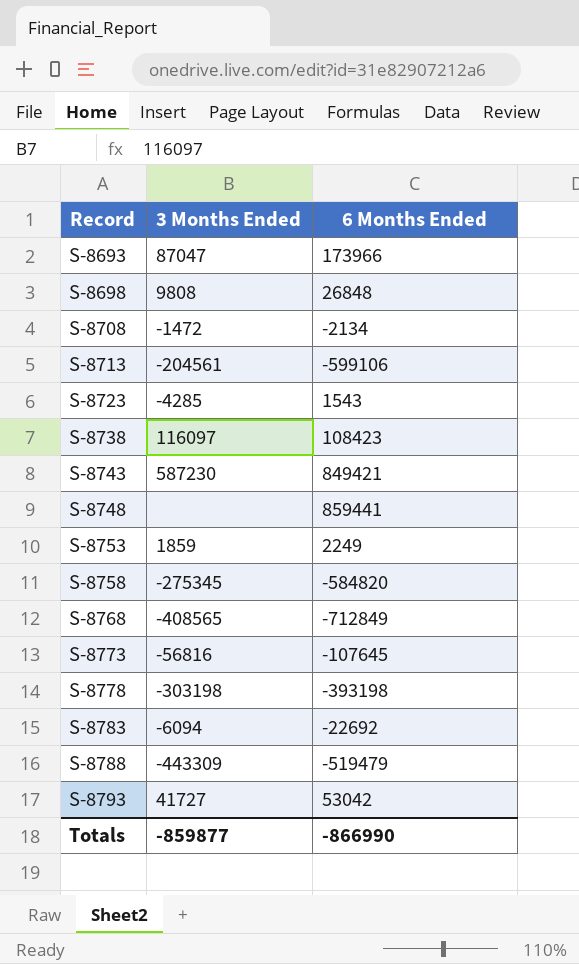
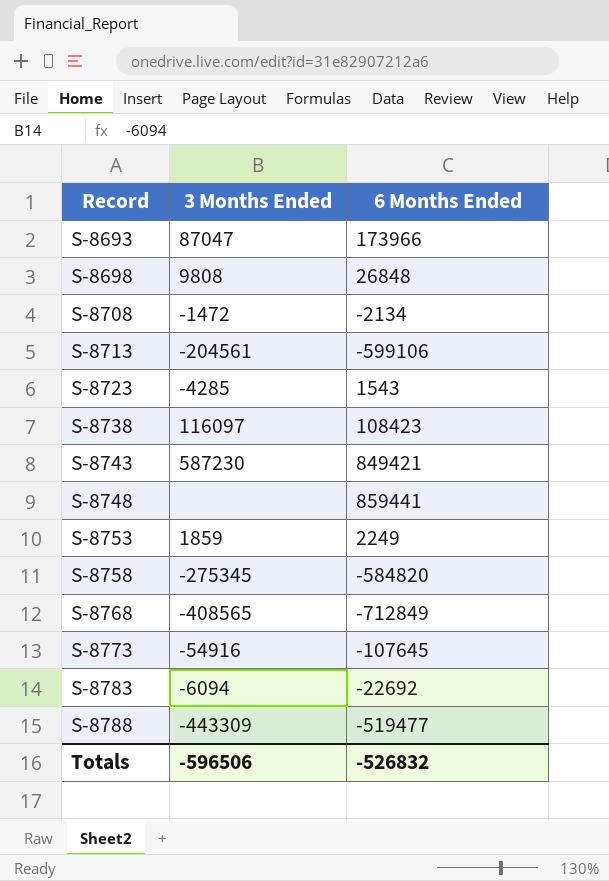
row S-8778: -303198 | -393198 -> none
row S-8793: 41727 | 53042 -> none
S-8773 | 3 Months Ended: -56816 -> -54916
S-8788 | 6 Months Ended: -519479 -> -519477
Totals | 3 Months Ended: -859877 -> -596506
Totals | 6 Months Ended: -866990 -> -526832

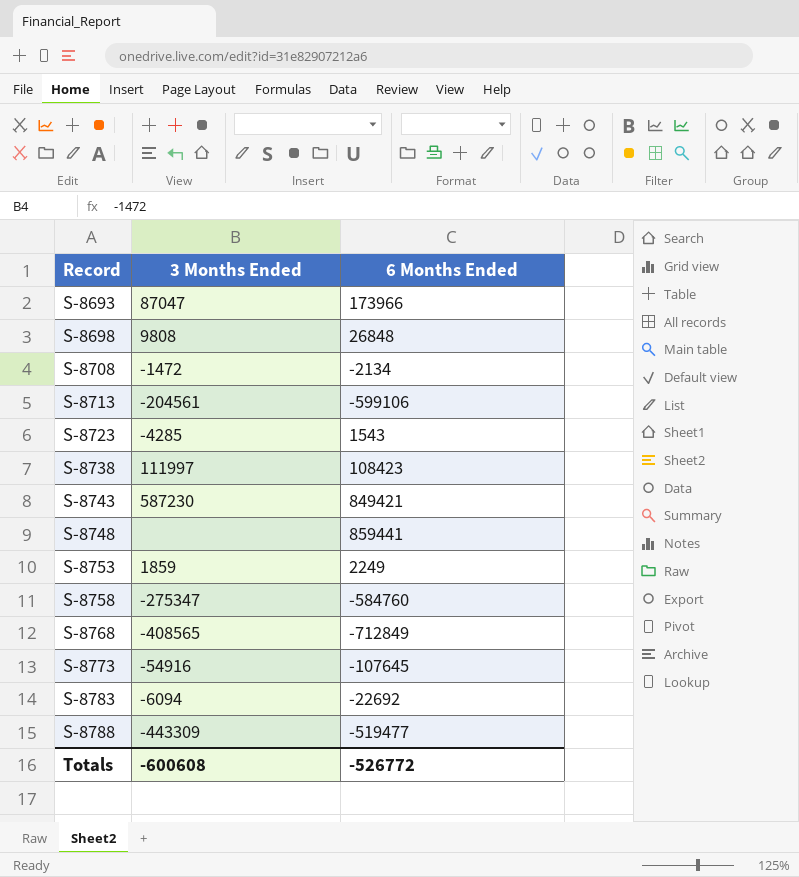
S-8738 | 3 Months Ended: 116097 -> 111997
S-8758 | 3 Months Ended: -275345 -> -275347
S-8758 | 6 Months Ended: -584820 -> -584760
Totals | 3 Months Ended: -596506 -> -600608
Totals | 6 Months Ended: -526832 -> -526772

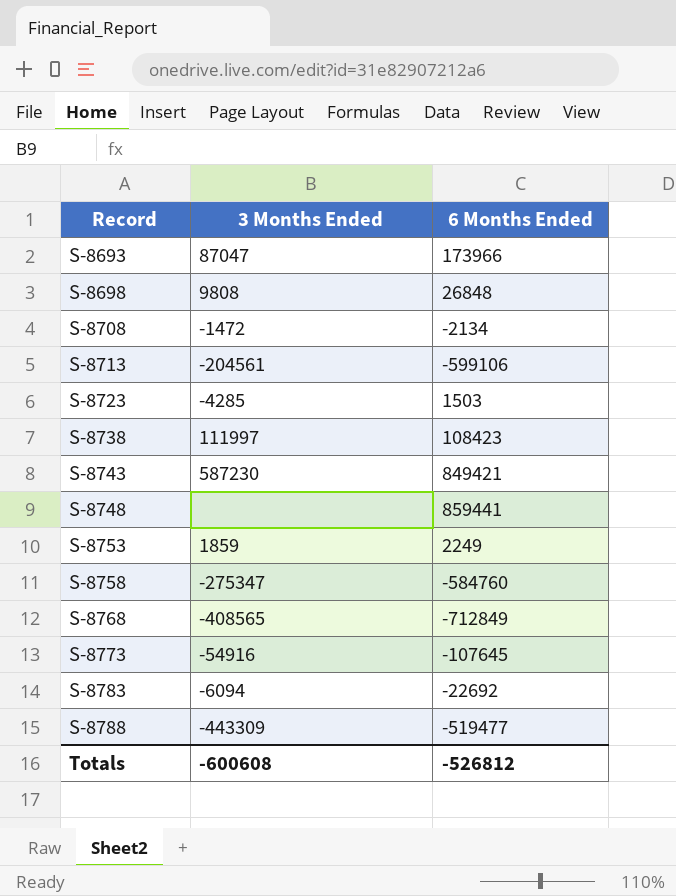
S-8723 | 6 Months Ended: 1543 -> 1503
Totals | 6 Months Ended: -526772 -> -526812

